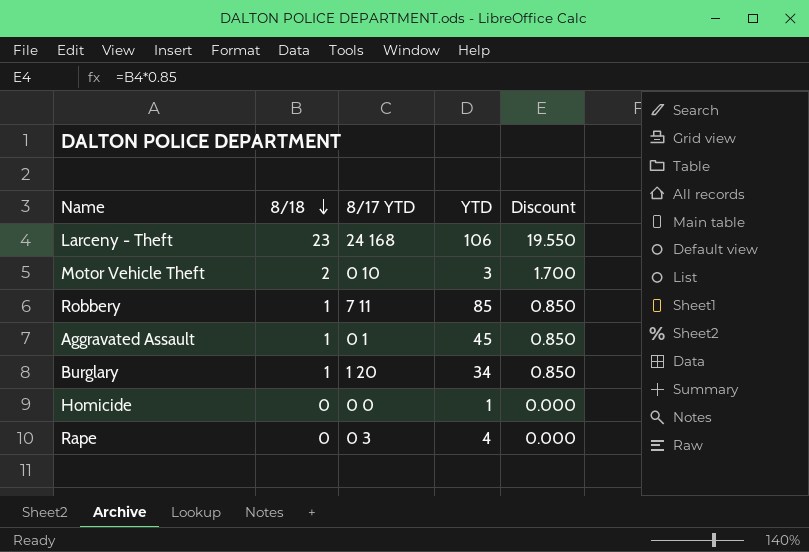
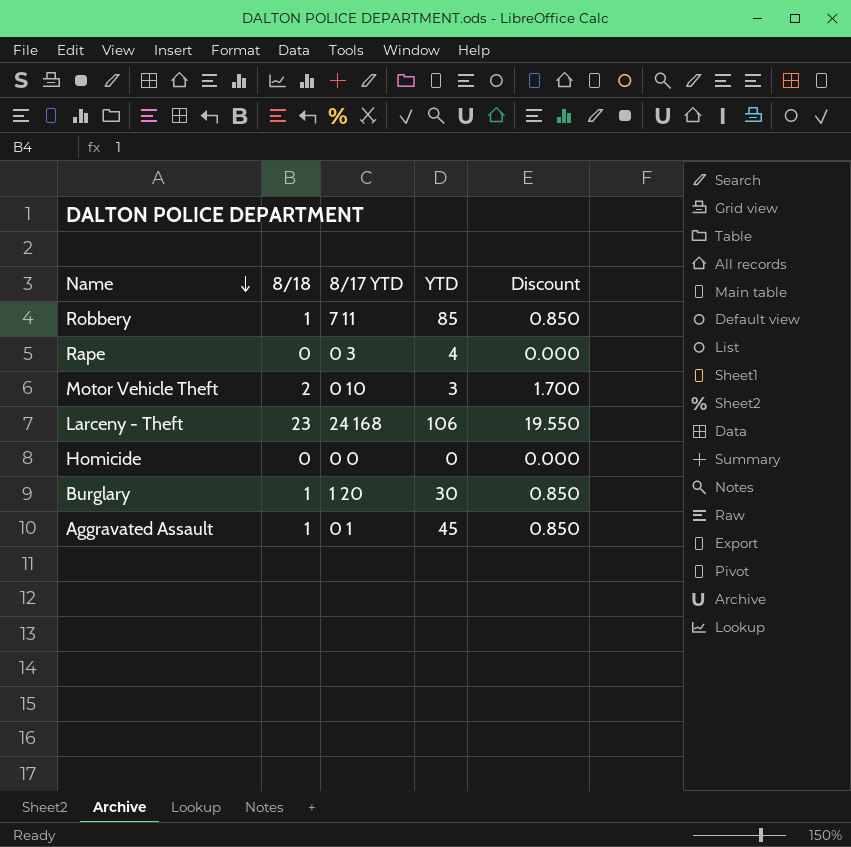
row order: 8/18 descending -> Name descending
Homicide | YTD: 1 -> 0
Burglary | YTD: 34 -> 30

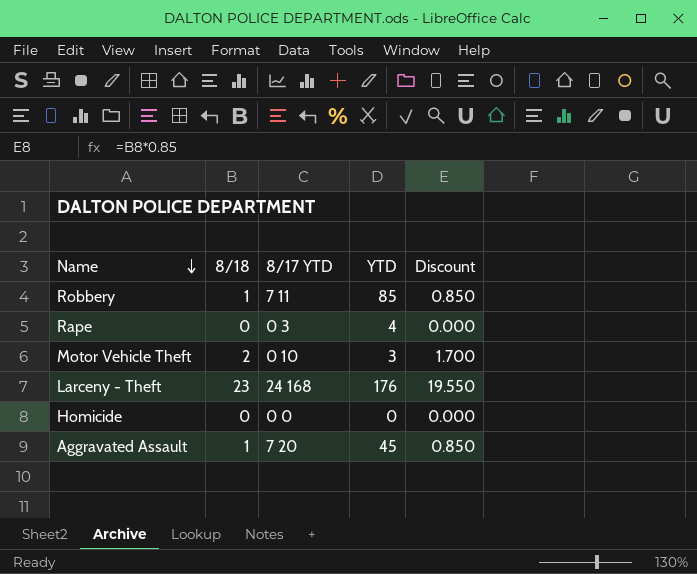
row Burglary: 1 | 1 20 | 30 | 0.850 -> none
Larceny - Theft | YTD: 106 -> 176
Aggravated Assault | 8/17 YTD: 0 1 -> 7 20

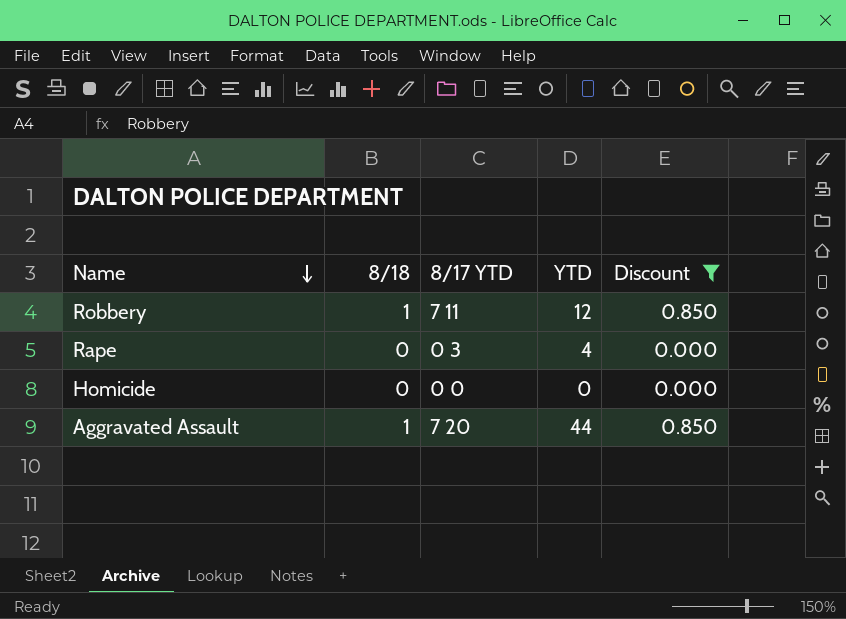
filter: none -> Discount <= 0.850
Robbery | YTD: 85 -> 12
Aggravated Assault | YTD: 45 -> 44

